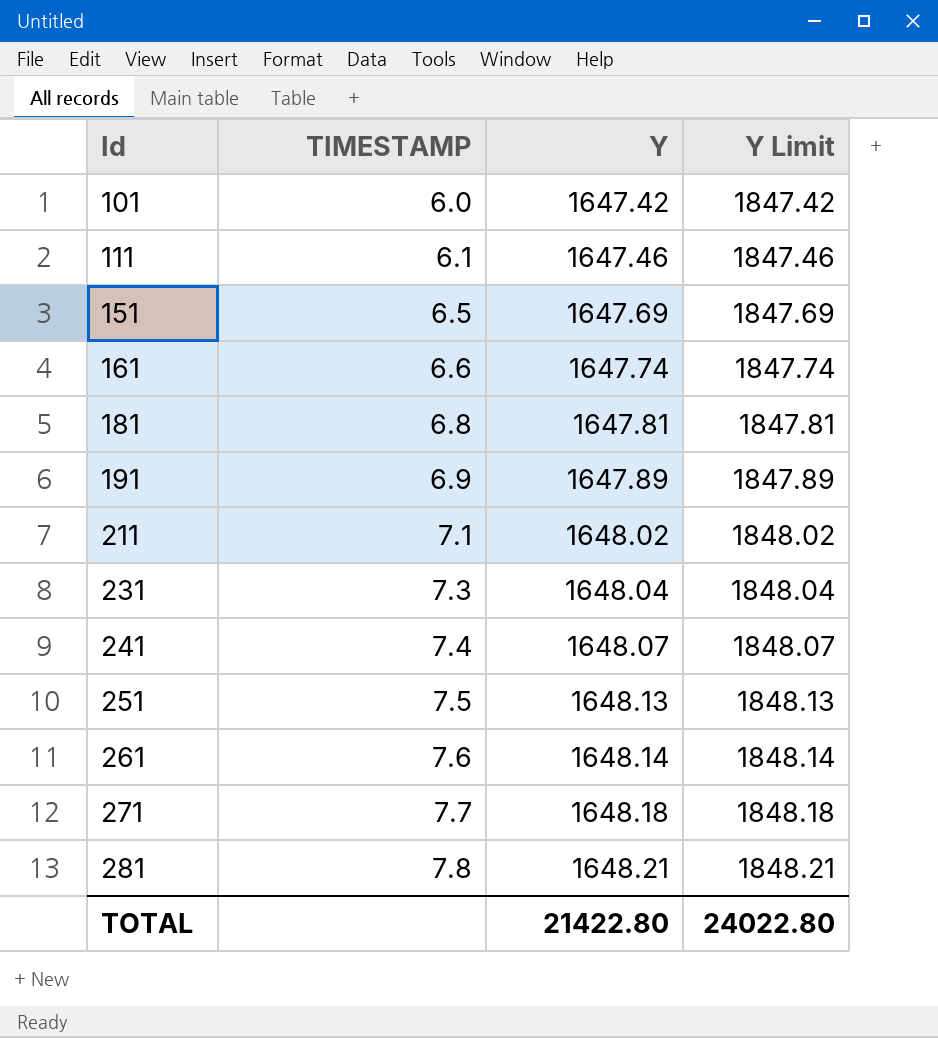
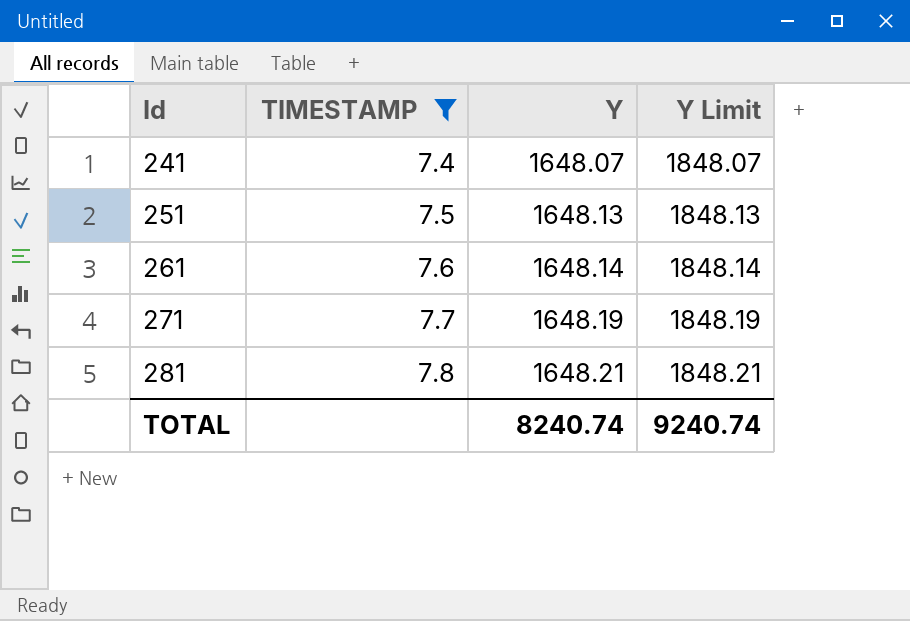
filter: none -> TIMESTAMP >= 7.4
271 | Y: 1648.18 -> 1648.19
271 | Y Limit: 1848.18 -> 1848.19
TOTAL | Y: 21422.80 -> 8240.74
TOTAL | Y Limit: 24022.80 -> 9240.74

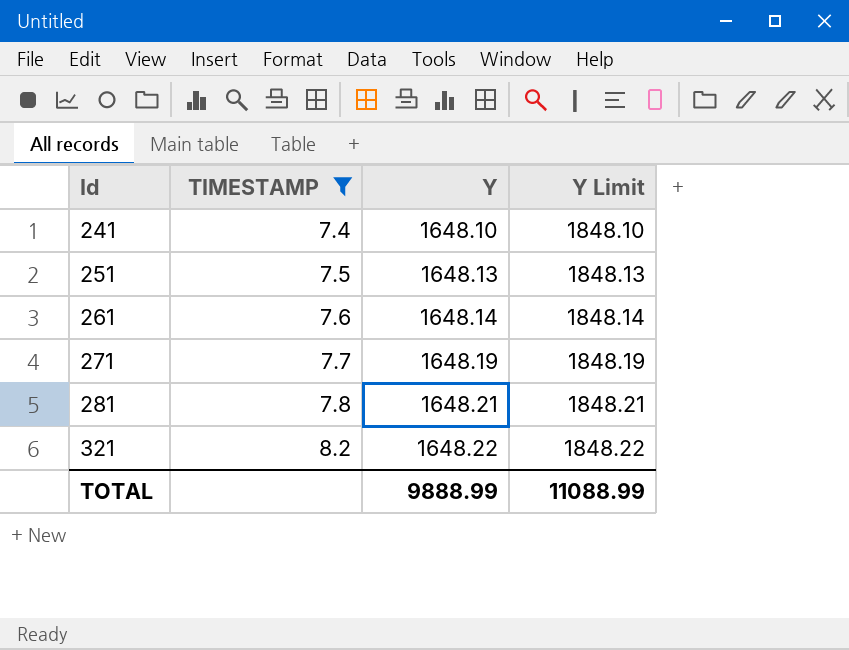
241 | Y: 1648.07 -> 1648.10
241 | Y Limit: 1848.07 -> 1848.10
row 321: none -> 8.2 | 1648.22 | 1848.22
TOTAL | Y: 8240.74 -> 9888.99
TOTAL | Y Limit: 9240.74 -> 11088.99

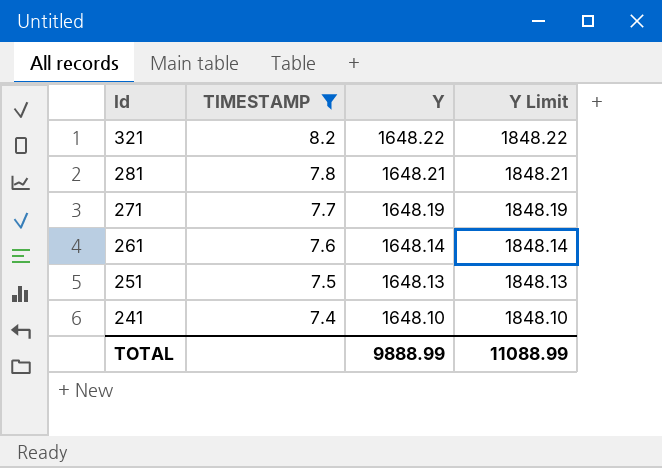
row order: Id ascending -> Id descending

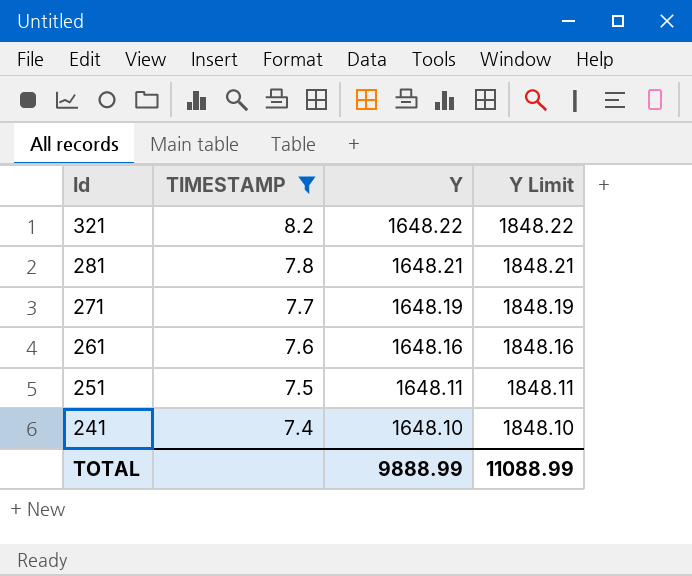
261 | Y: 1648.14 -> 1648.16
261 | Y Limit: 1848.14 -> 1848.16
251 | Y: 1648.13 -> 1648.11
251 | Y Limit: 1848.13 -> 1848.11

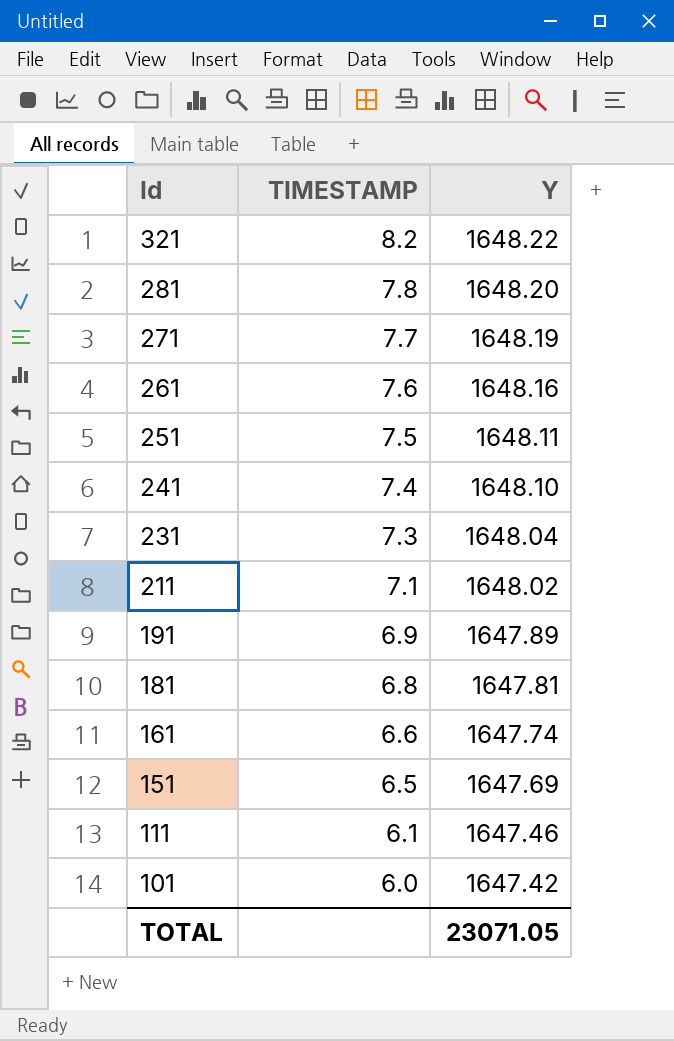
filter: TIMESTAMP >= 7.4 -> none
column Y Limit | formula: [Y] + 200 -> none
281 | Y: 1648.21 -> 1648.20
TOTAL | Y: 9888.99 -> 23071.05

